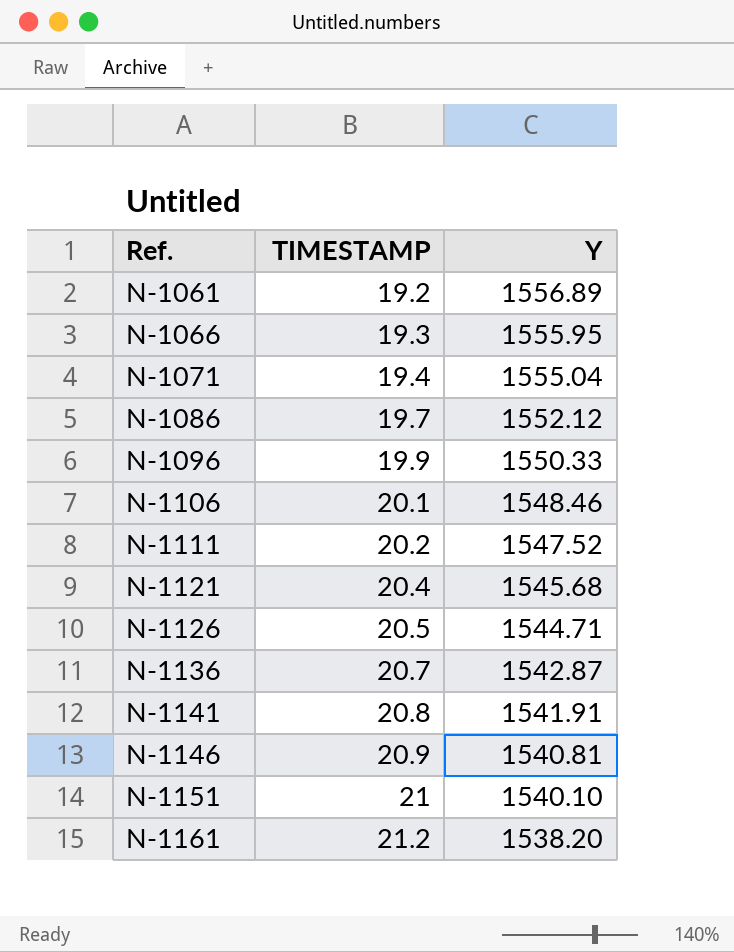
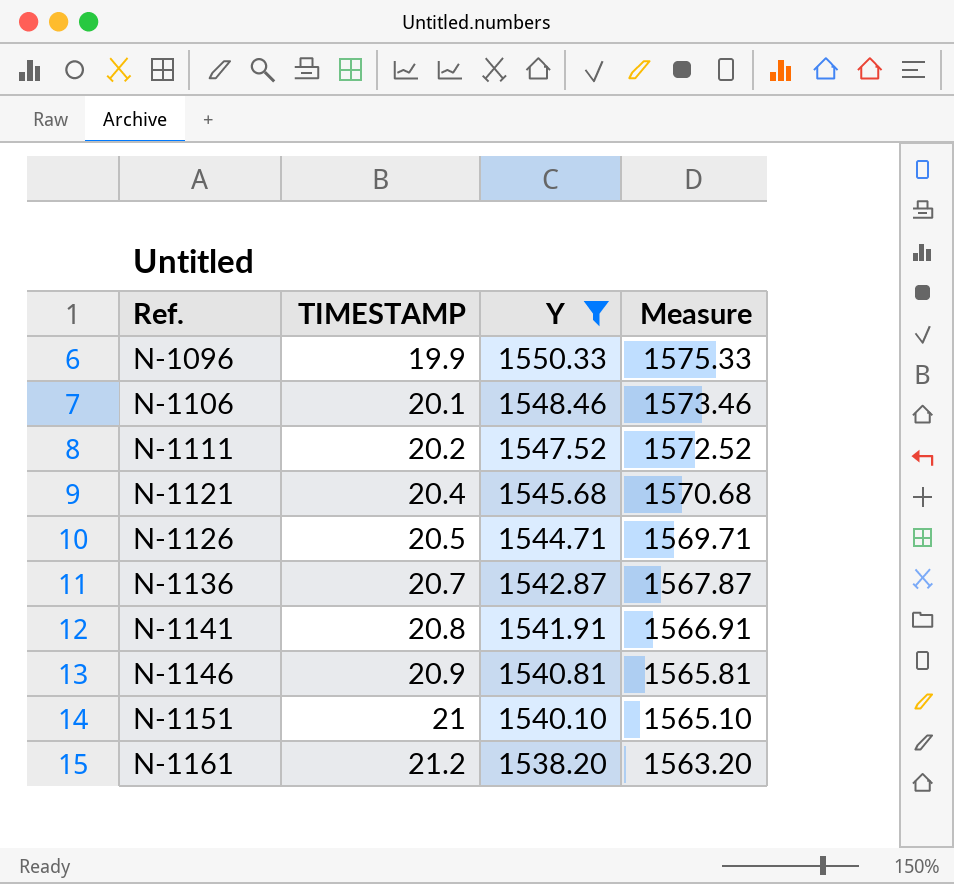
filter: none -> Y <= 1550.33
column Measure | formula: none -> [Y] + 25

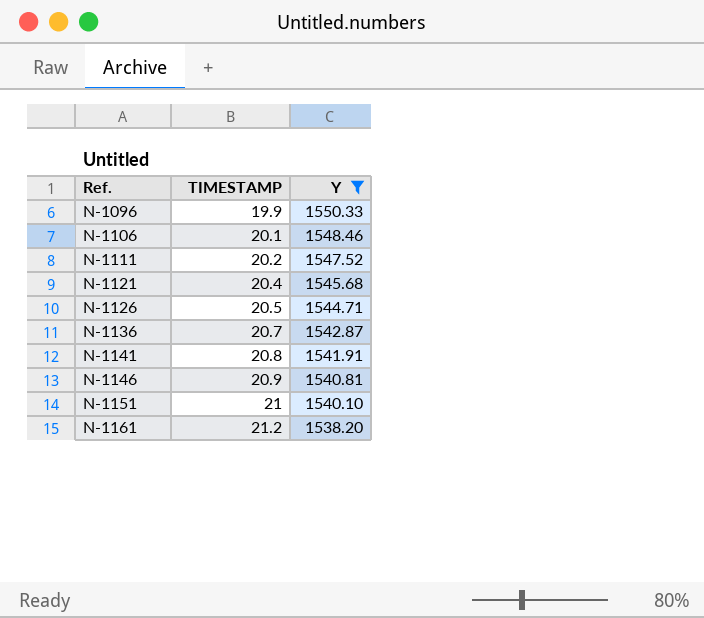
column Measure | formula: [Y] + 25 -> none

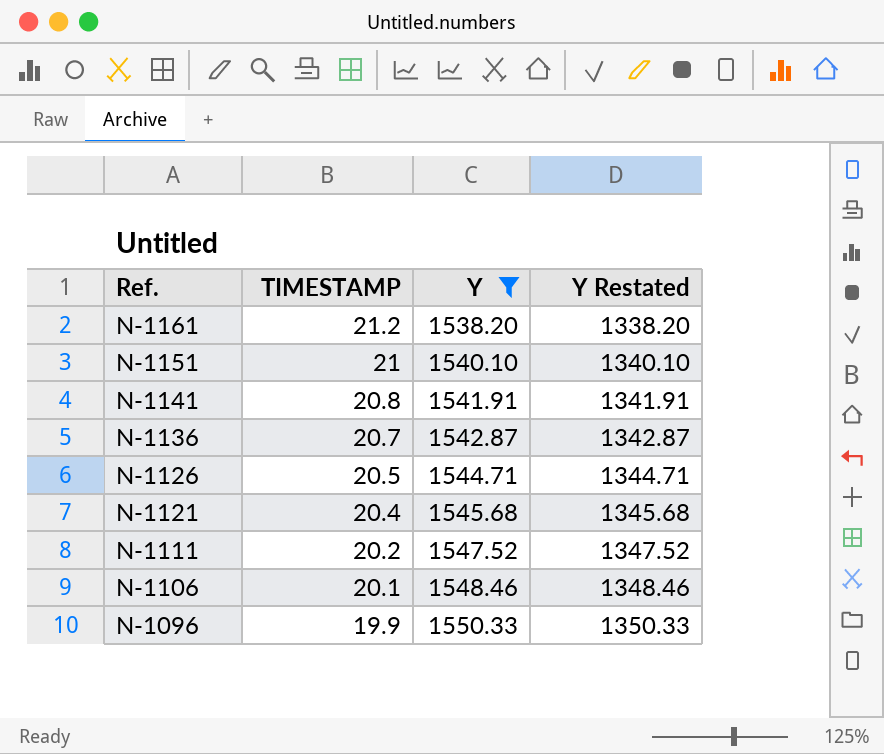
row order: Ref. ascending -> Ref. descending
column Y Restated | formula: none -> [Y] - 200
row N-1146: 20.9 | 1540.81 -> none

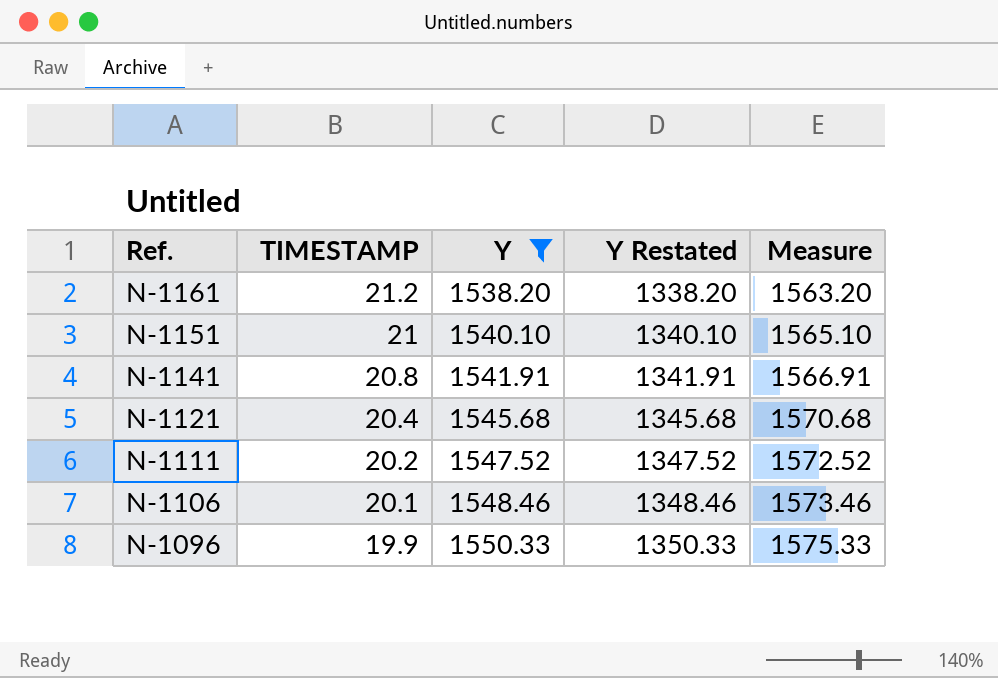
column Measure | formula: none -> [Y] + 25
row N-1136: 20.7 | 1542.87 | 1342.87 -> none
row N-1126: 20.5 | 1544.71 | 1344.71 -> none

